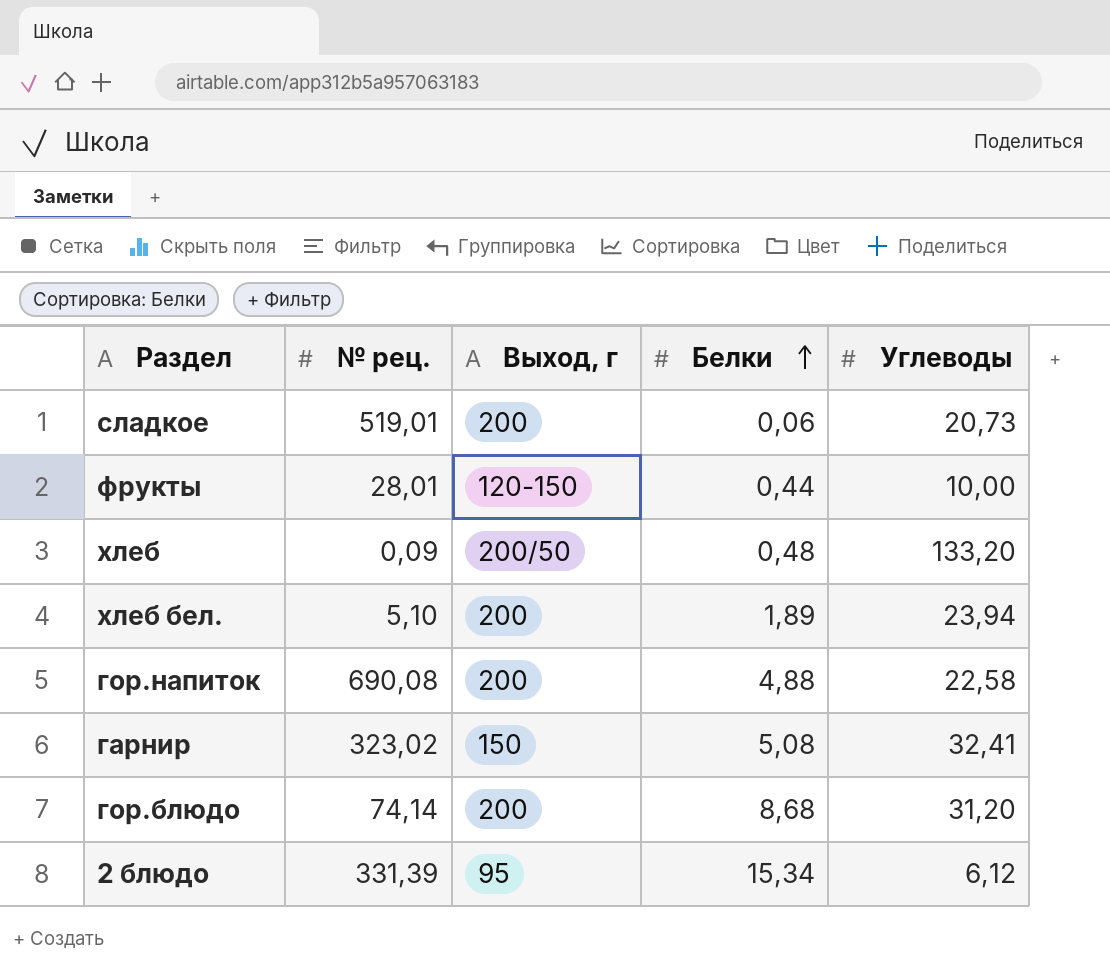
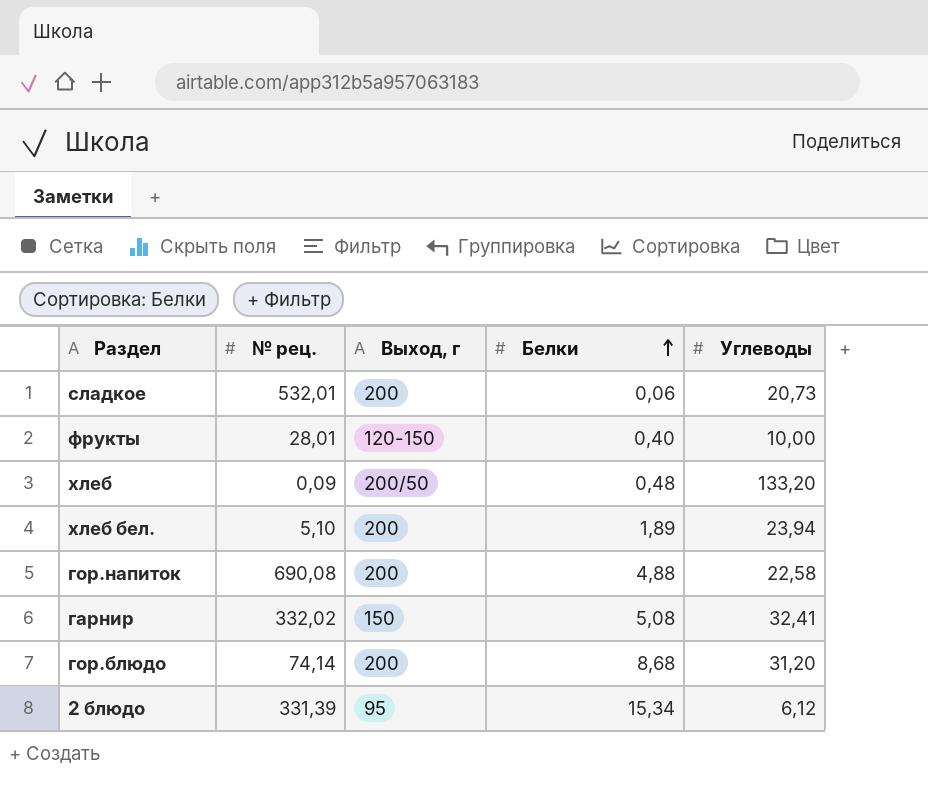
сладкое | № рец.: 519,01 -> 532,01
фрукты | Белки: 0,44 -> 0,40
гарнир | № рец.: 323,02 -> 332,02

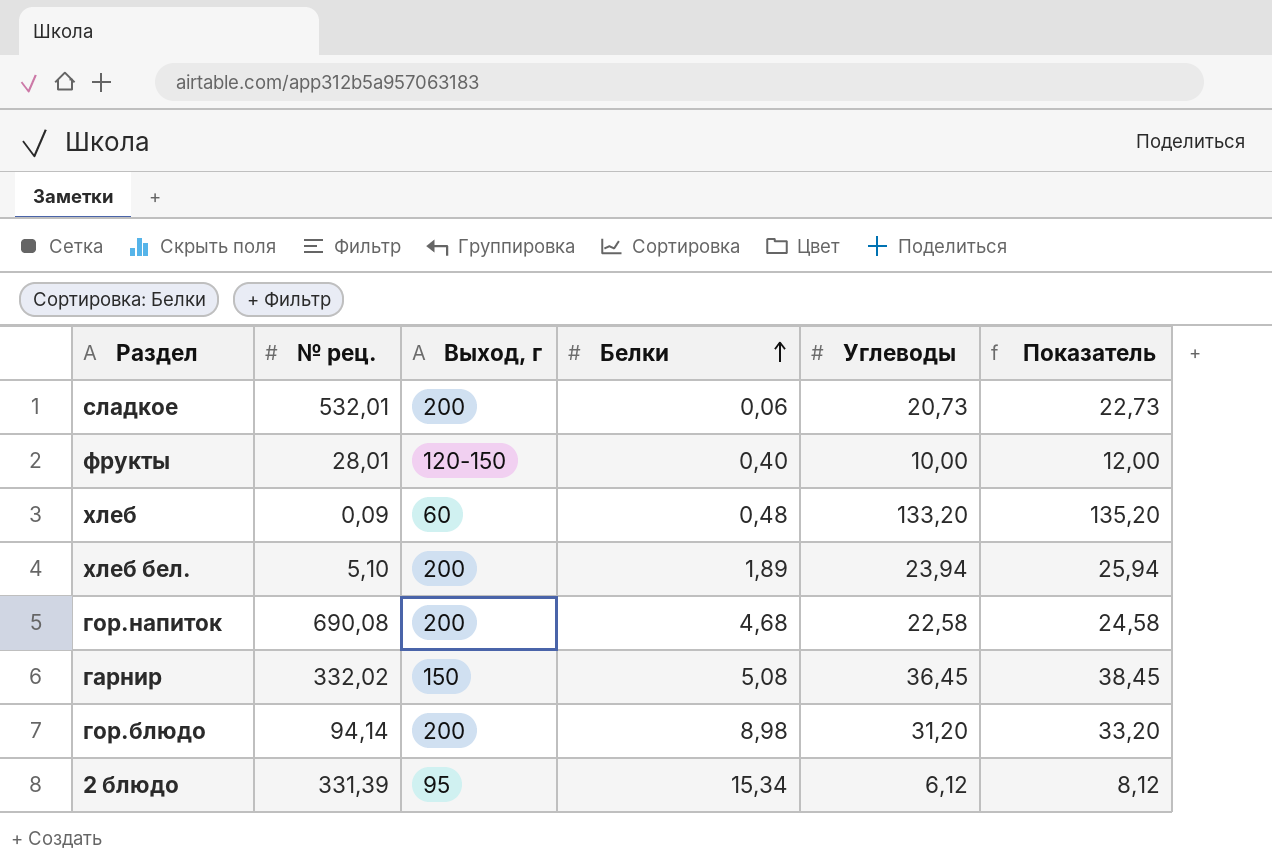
column Показатель | formula: none -> [Углеводы] + 2
хлеб | Выход, г: 200/50 -> 60
гор.напиток | Белки: 4,88 -> 4,68
гарнир | Углеводы: 32,41 -> 36,45
гор.блюдо | № рец.: 74,14 -> 94,14
гор.блюдо | Белки: 8,68 -> 8,98

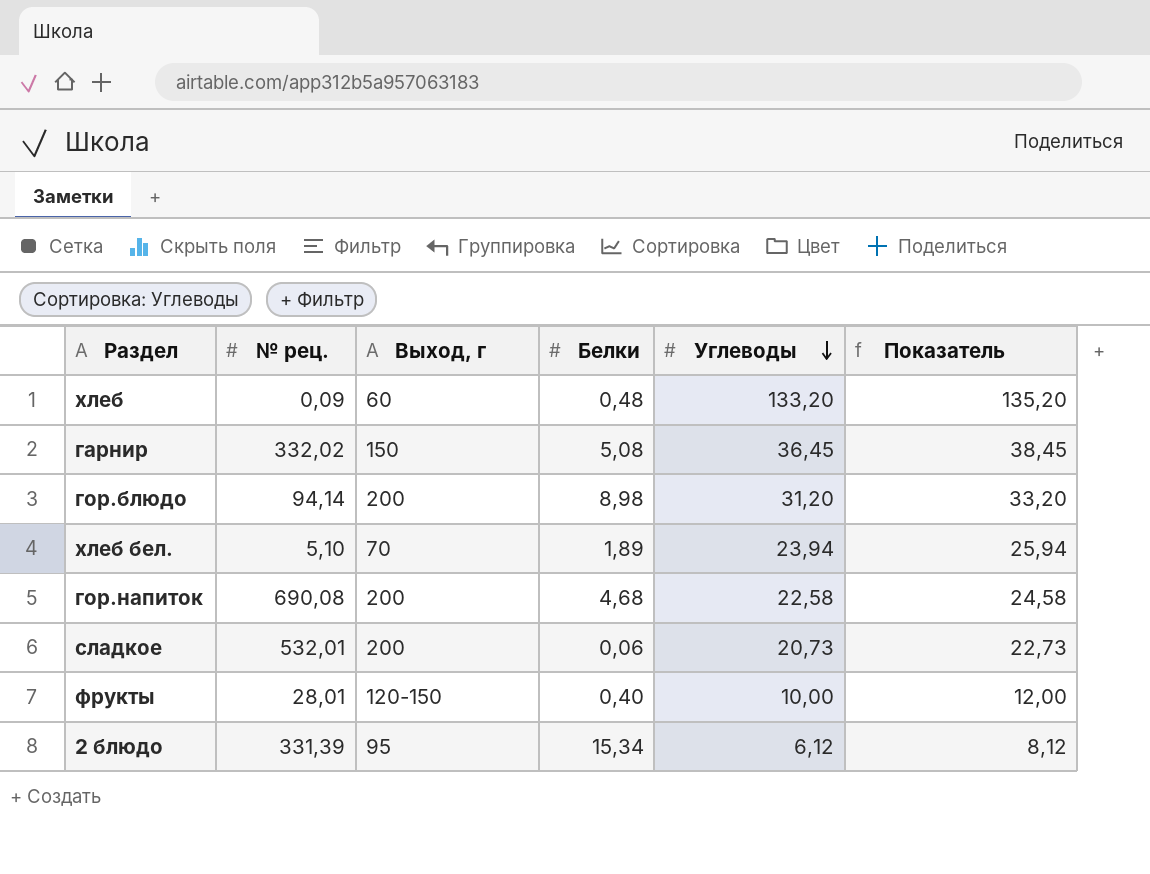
row order: Белки ascending -> Углеводы descending
хлеб бел. | Выход, г: 200 -> 70

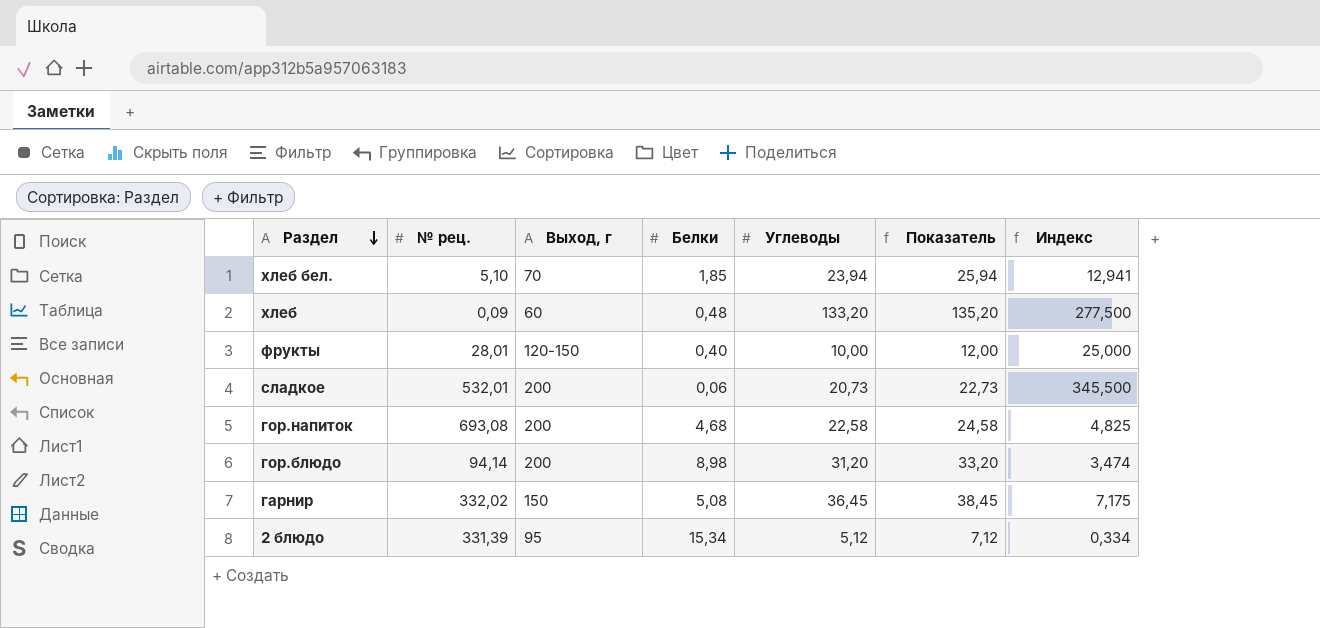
row order: Углеводы descending -> Раздел descending
column Индекс | formula: none -> [Углеводы] / [Белки]
хлеб бел. | Белки: 1,89 -> 1,85
гор.напиток | № рец.: 690,08 -> 693,08
2 блюдо | Углеводы: 6,12 -> 5,12
2 блюдо | Показатель: 8,12 -> 7,12

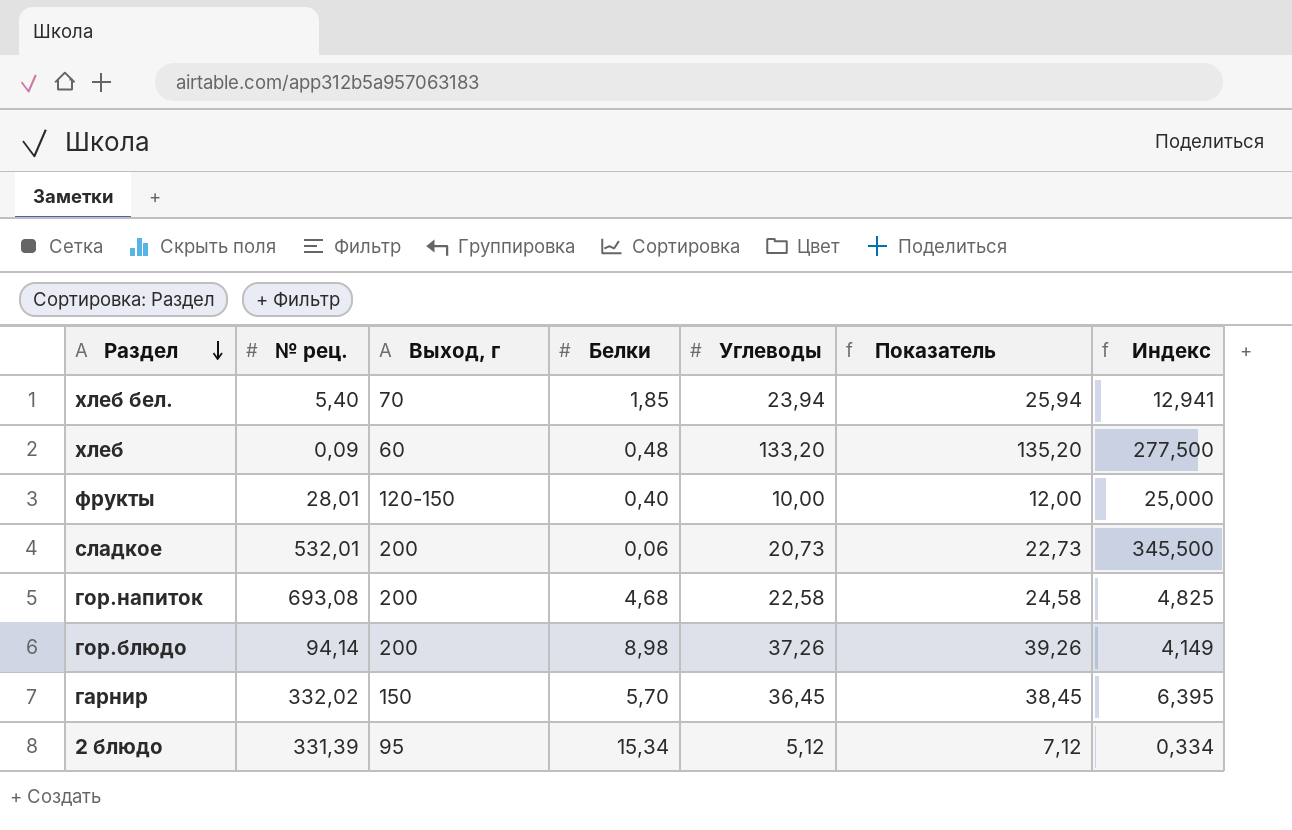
хлеб бел. | № рец.: 5,10 -> 5,40
гор.блюдо | Углеводы: 31,20 -> 37,26
гор.блюдо | Показатель: 33,20 -> 39,26
гор.блюдо | Индекс: 3,474 -> 4,149
гарнир | Белки: 5,08 -> 5,70
гарнир | Индекс: 7,175 -> 6,395

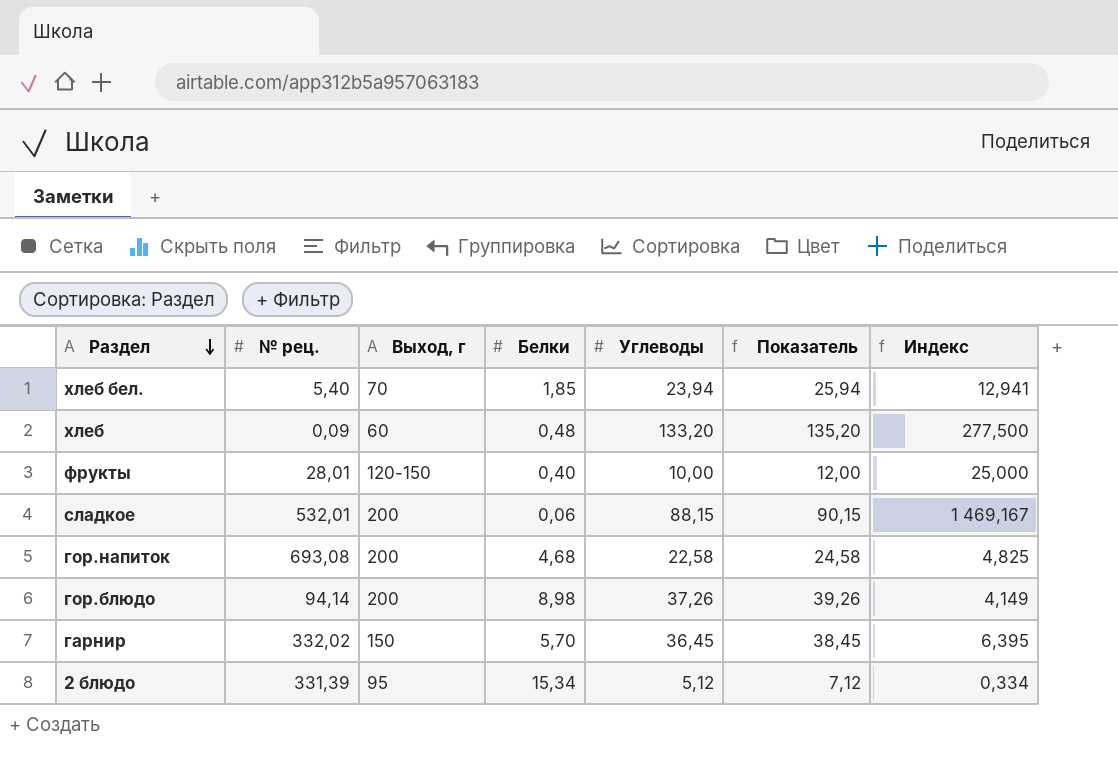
сладкое | Углеводы: 20,73 -> 88,15
сладкое | Показатель: 22,73 -> 90,15
сладкое | Индекс: 345,500 -> 1 469,167

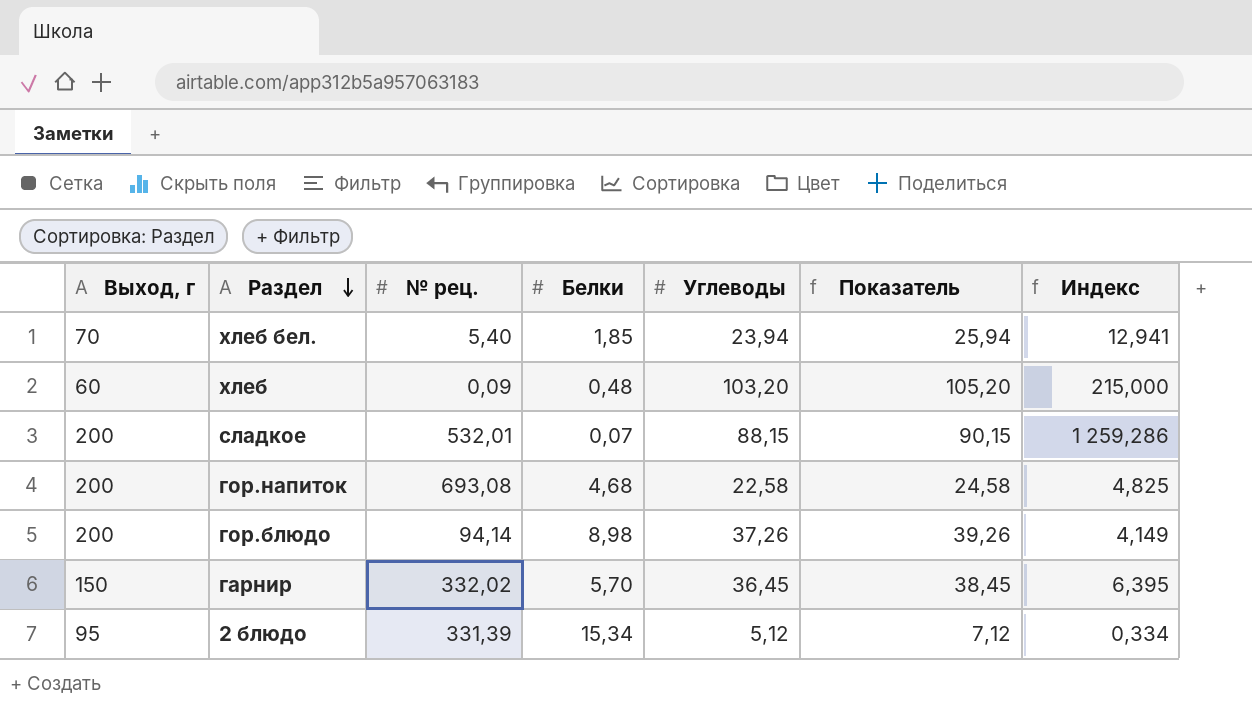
column Выход, г | position: 3 -> 1
row фрукты: 28,01 | 120-150 | 0,40 | 10,00 | 12,00 | 25,000 -> none
хлеб | Углеводы: 133,20 -> 103,20
хлеб | Показатель: 135,20 -> 105,20
хлеб | Индекс: 277,500 -> 215,000
сладкое | Белки: 0,06 -> 0,07
сладкое | Индекс: 1 469,167 -> 1 259,286

